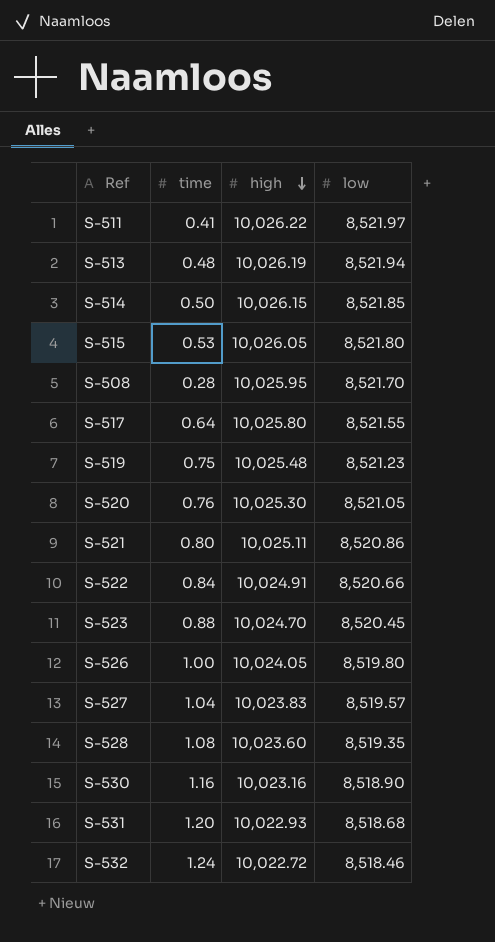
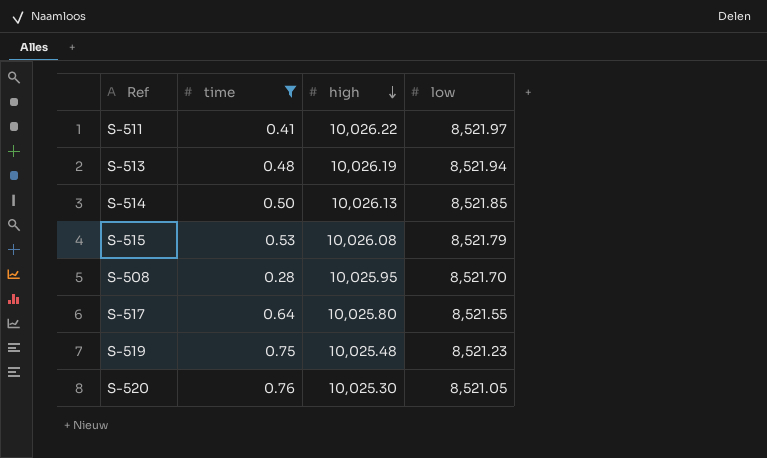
filter: none -> time <= 0.76
S-514 | high: 10,026.15 -> 10,026.13
S-515 | high: 10,026.05 -> 10,026.08
S-515 | low: 8,521.80 -> 8,521.79

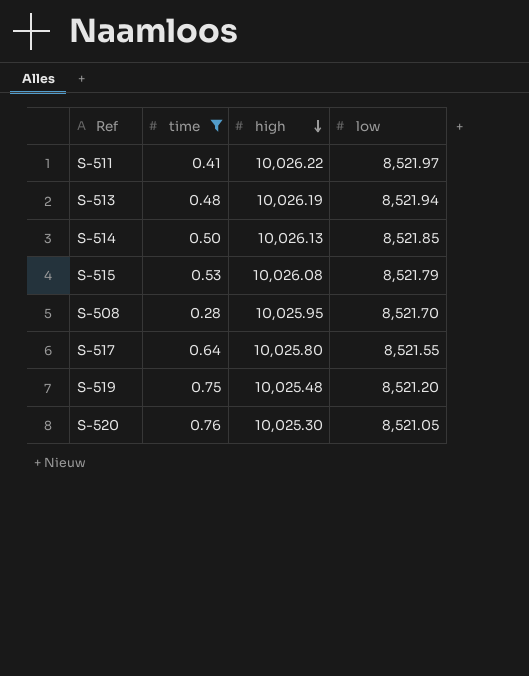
S-519 | low: 8,521.23 -> 8,521.20

